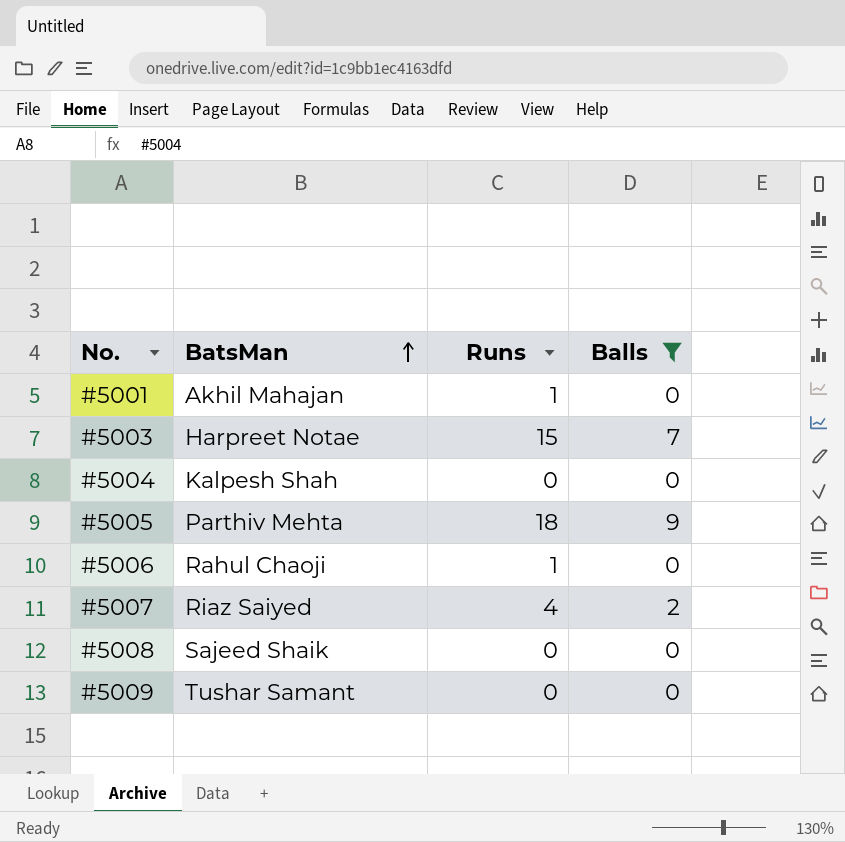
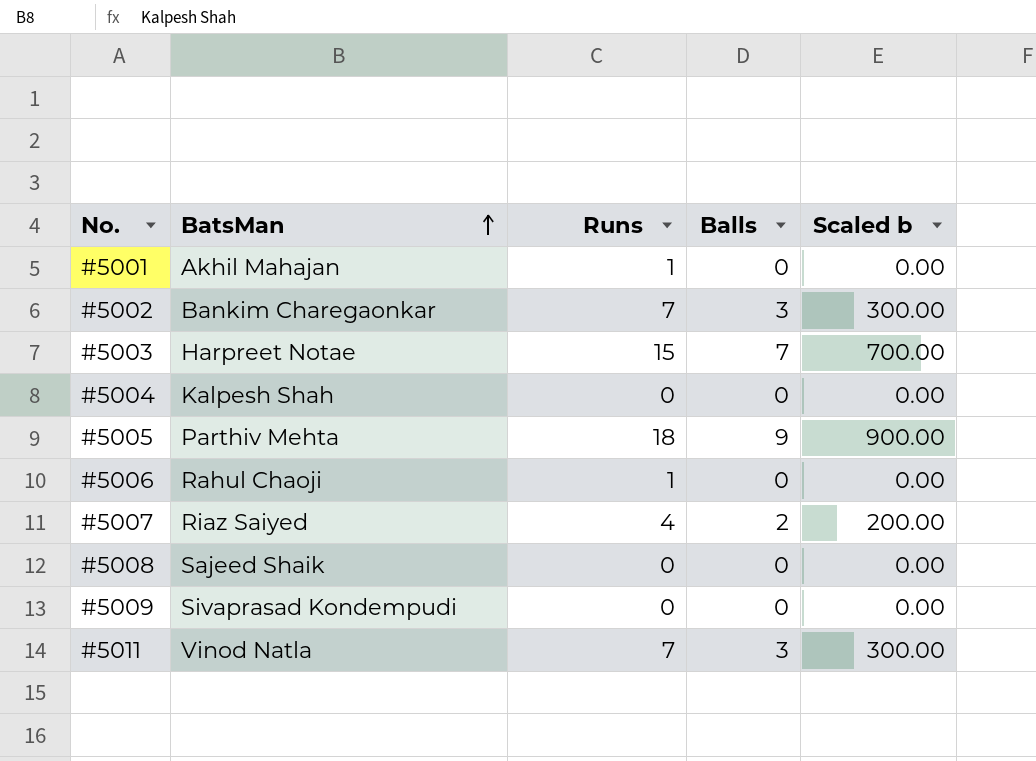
filter: Balls != 3 -> none
column Scaled b | formula: none -> [Balls] * 100
#5009 | BatsMan: Tushar Samant -> Sivaprasad Kondempudi

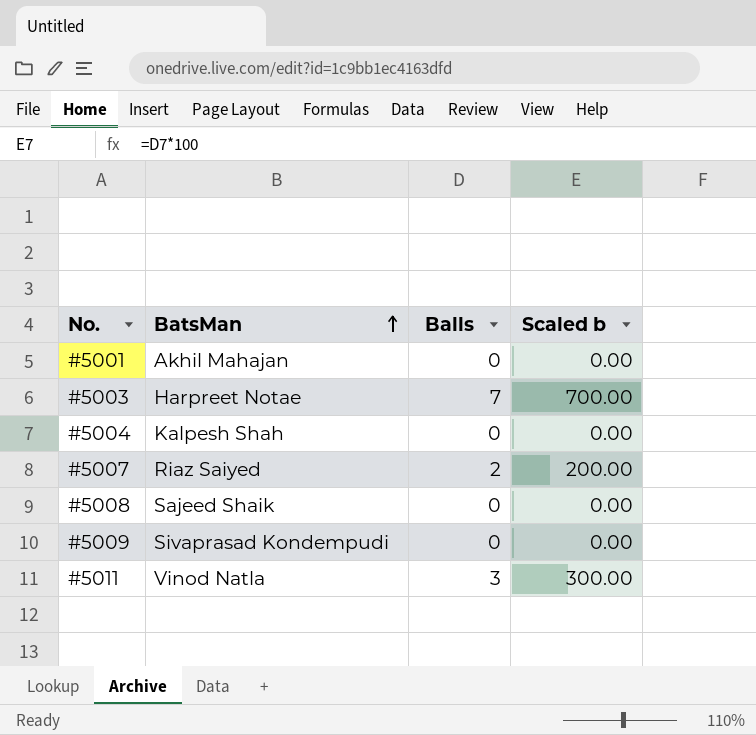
column Runs | position: 3 -> none
row #5002: Bankim Charegaonkar | 7 | 3 | 300.00 -> none
row #5005: Parthiv Mehta | 18 | 9 | 900.00 -> none
row #5006: Rahul Chaoji | 1 | 0 | 0.00 -> none

